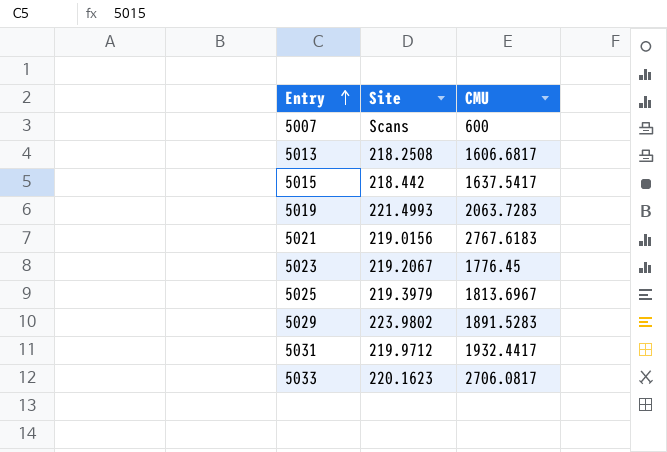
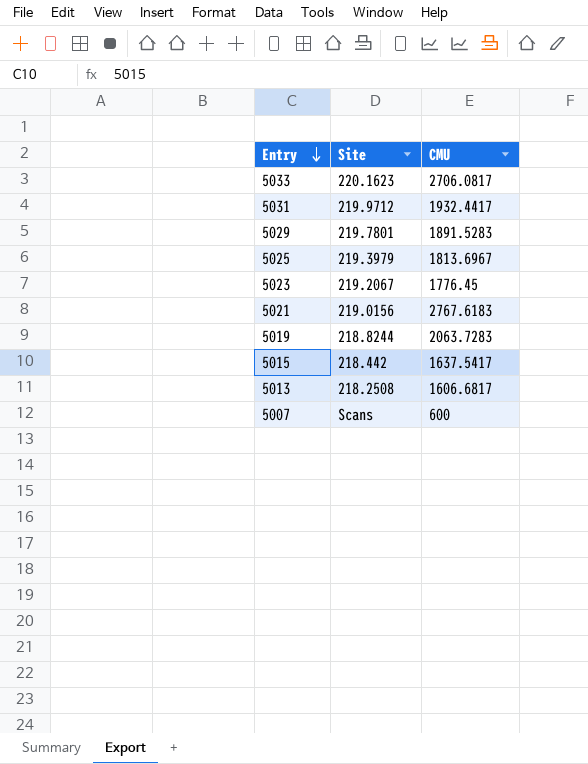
row order: Entry ascending -> Entry descending
5029 | Site: 223.9802 -> 219.7801
5019 | Site: 221.4993 -> 218.8244

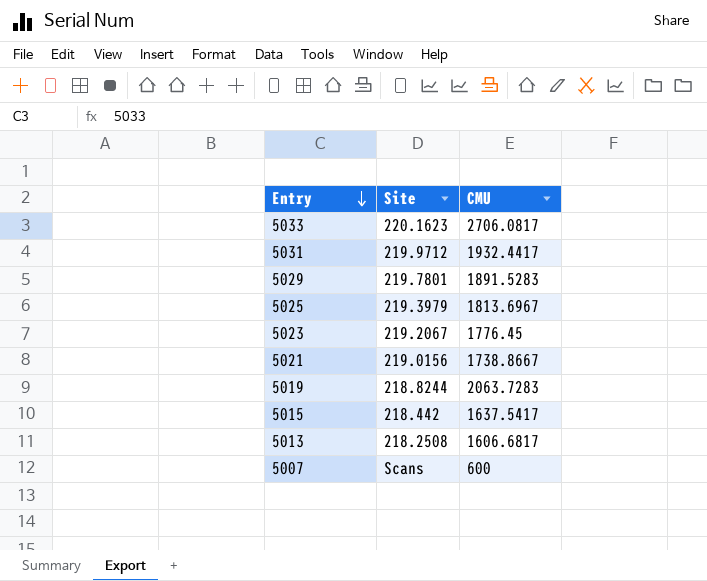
5021 | CMU: 2767.6183 -> 1738.8667

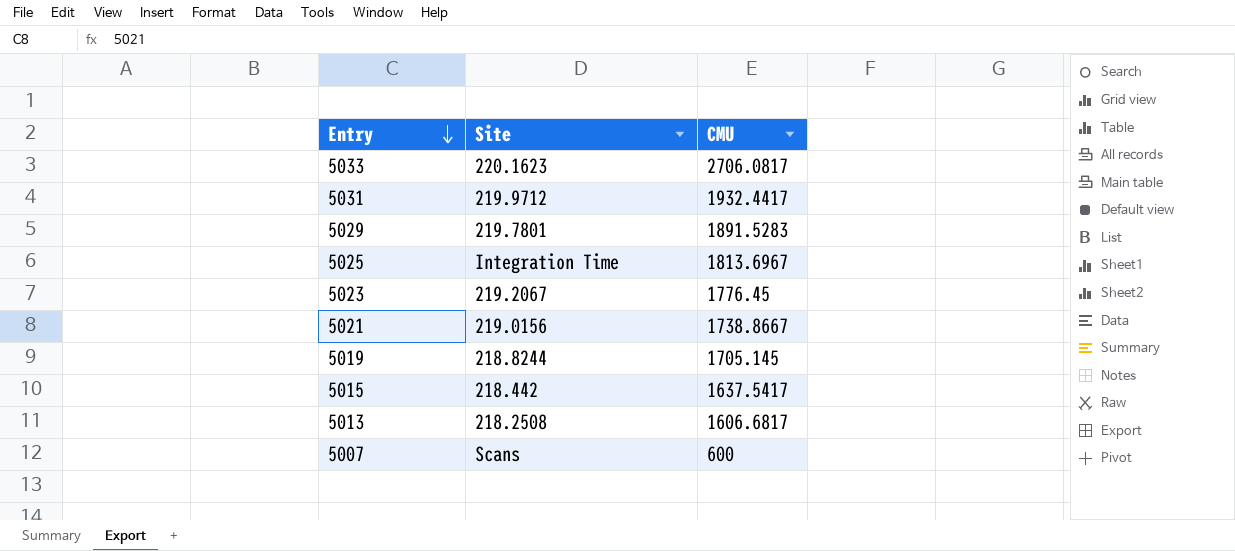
5025 | Site: 219.3979 -> Integration Time
5019 | CMU: 2063.7283 -> 1705.145

